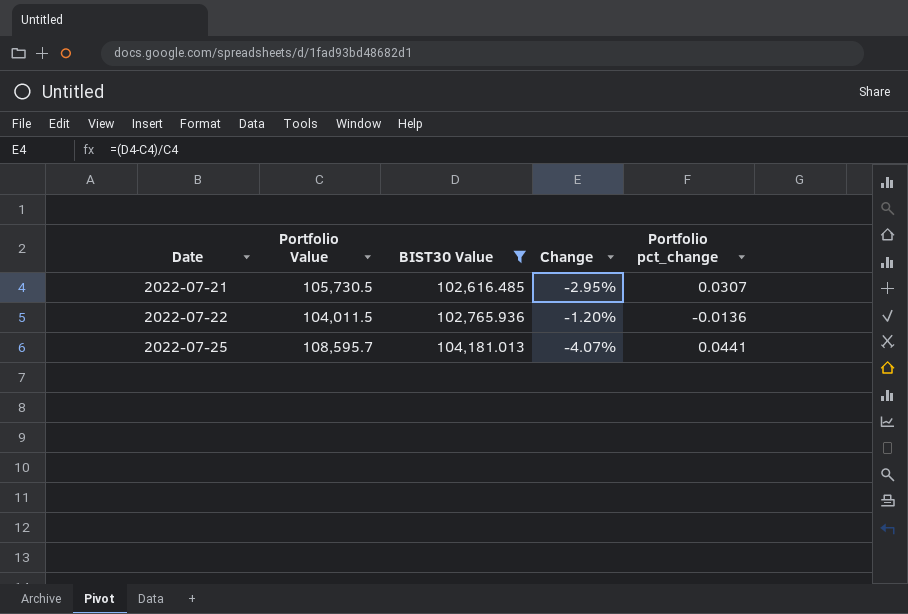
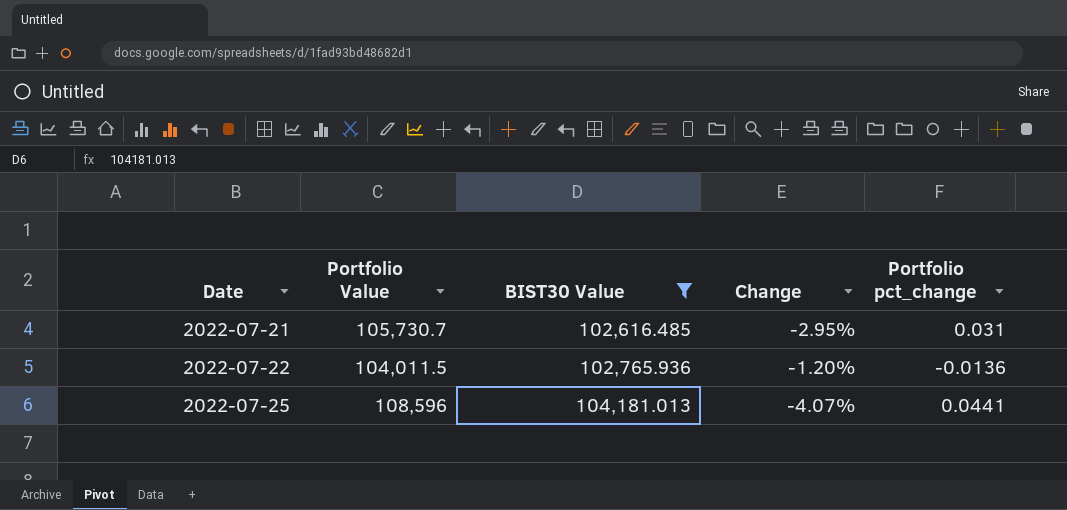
2022-07-21 | Portfolio Value: 105,730.5 -> 105,730.7
2022-07-21 | Portfolio pct_change: 0.0307 -> 0.031
2022-07-25 | Portfolio Value: 108,595.7 -> 108,596

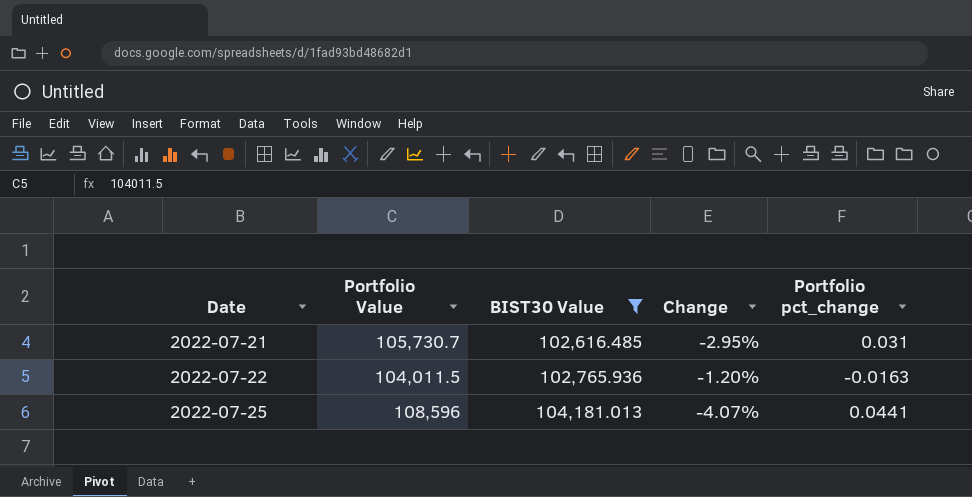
2022-07-22 | Portfolio pct_change: -0.0136 -> -0.0163

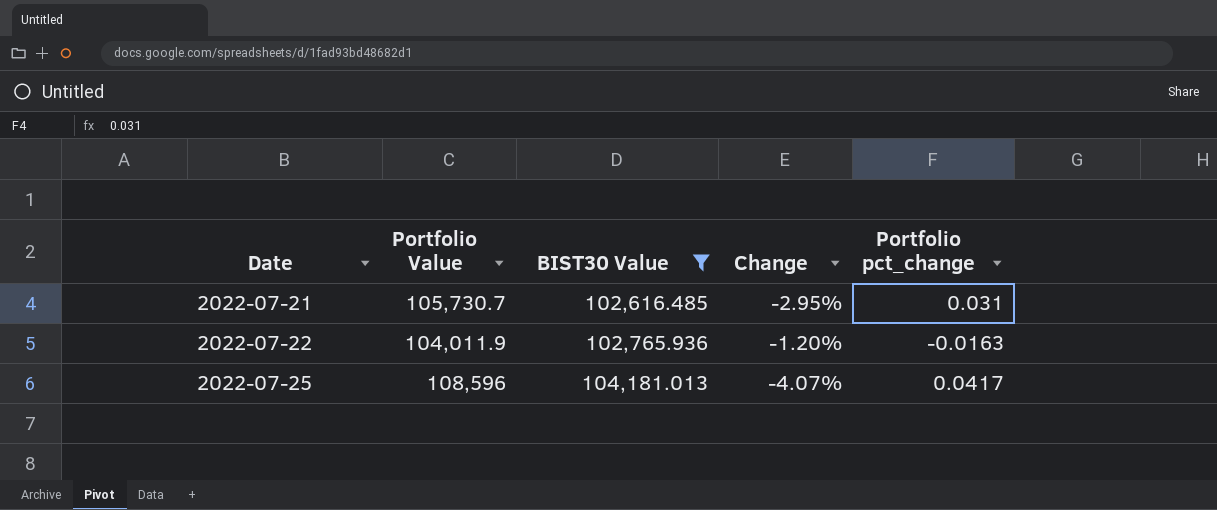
2022-07-22 | Portfolio Value: 104,011.5 -> 104,011.9
2022-07-25 | Portfolio pct_change: 0.0441 -> 0.0417

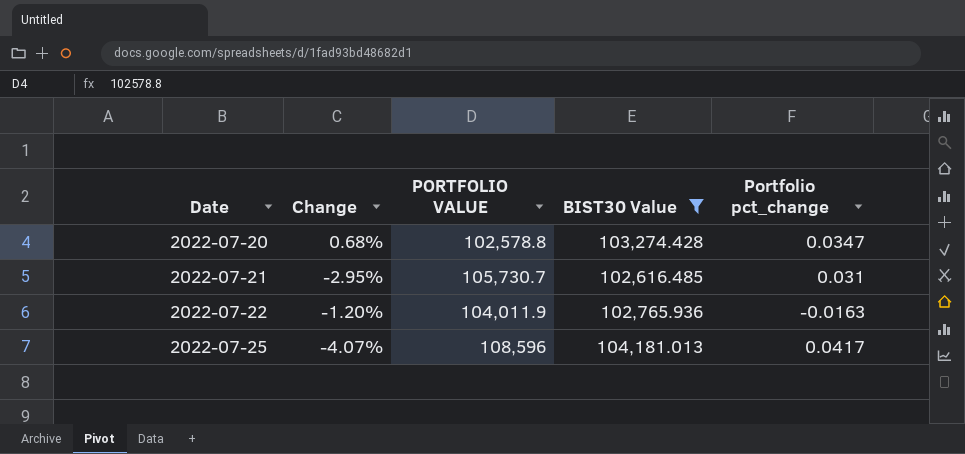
column Change | position: 4 -> 2
column name: Portfolio Value -> PORTFOLIO VALUE
row 2022-07-20: none -> 0.68% | 102,578.8 | 103,274.428 | 0.0347

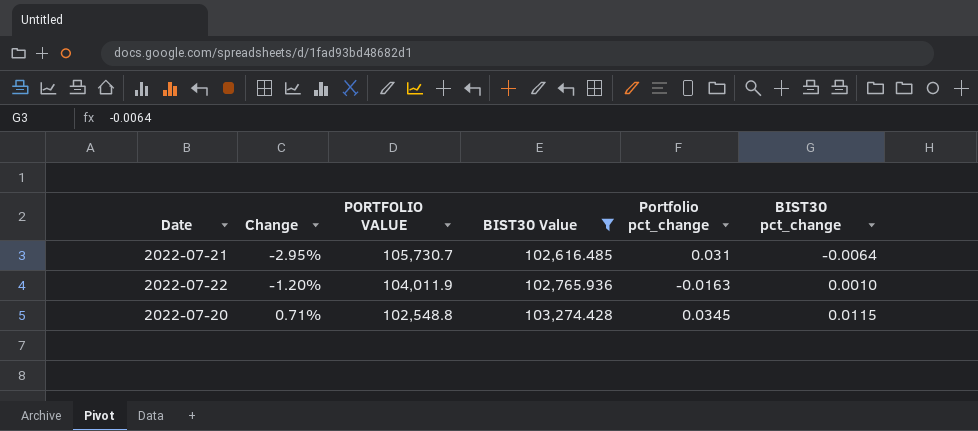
row order: Date ascending -> Change ascending
column BIST30 pct_change | position: none -> 6
row 2022-07-25: -4.07% | 108,596 | 104,181.013 | 0.0417 -> none
2022-07-20 | Change: 0.68% -> 0.71%
2022-07-20 | PORTFOLIO VALUE: 102,578.8 -> 102,548.8
2022-07-20 | Portfolio pct_change: 0.0347 -> 0.0345

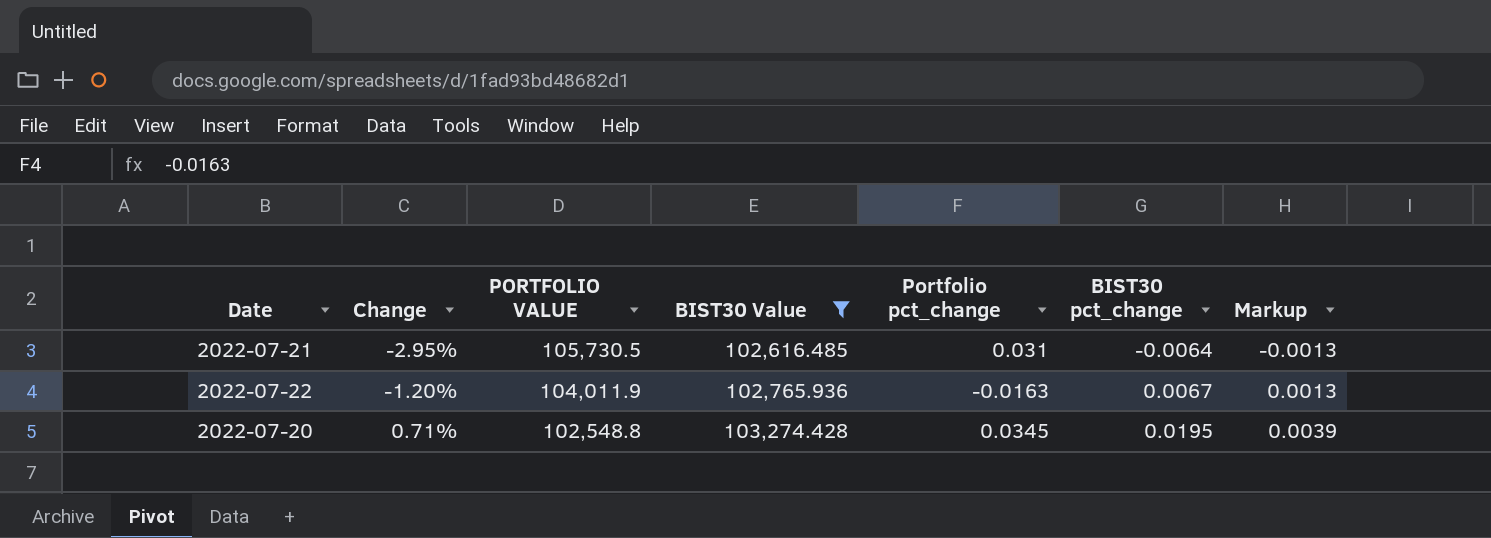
column Markup | formula: none -> [BIST30 pct_change] * 0.2
2022-07-21 | PORTFOLIO VALUE: 105,730.7 -> 105,730.5
2022-07-22 | BIST30 pct_change: 0.0010 -> 0.0067
2022-07-20 | BIST30 pct_change: 0.0115 -> 0.0195

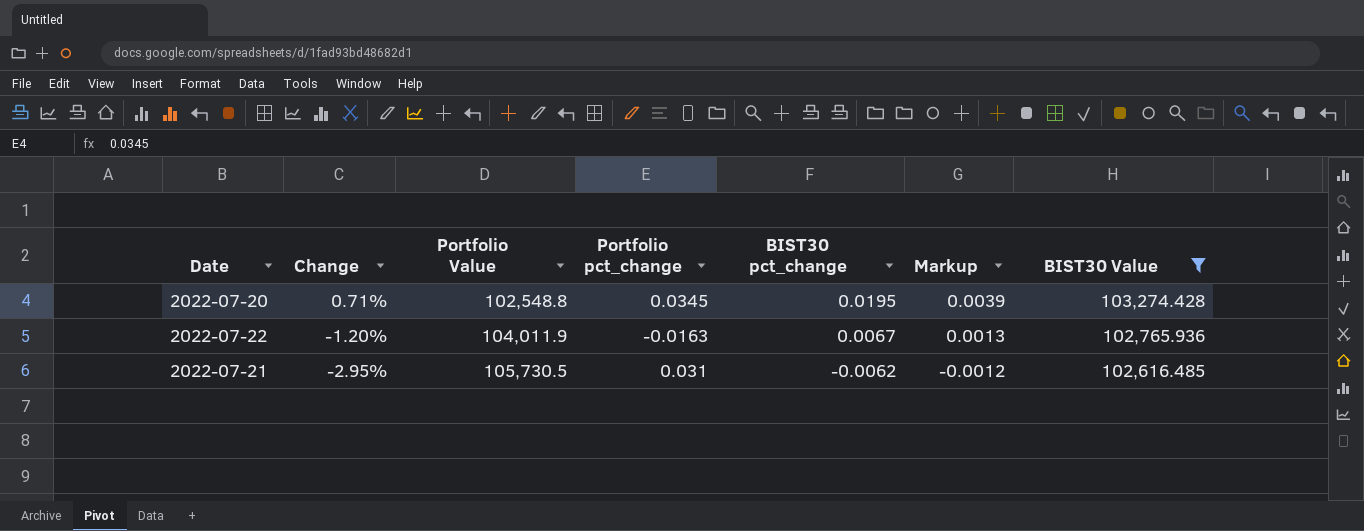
row order: Change ascending -> Change descending
column name: PORTFOLIO VALUE -> Portfolio Value
column BIST30 Value | position: 4 -> 7
2022-07-21 | BIST30 pct_change: -0.0064 -> -0.0062
2022-07-21 | Markup: -0.0013 -> -0.0012

